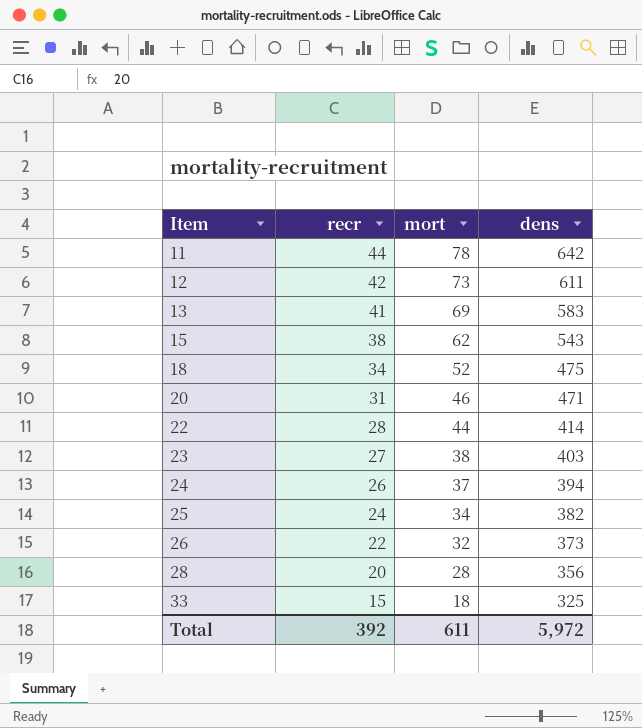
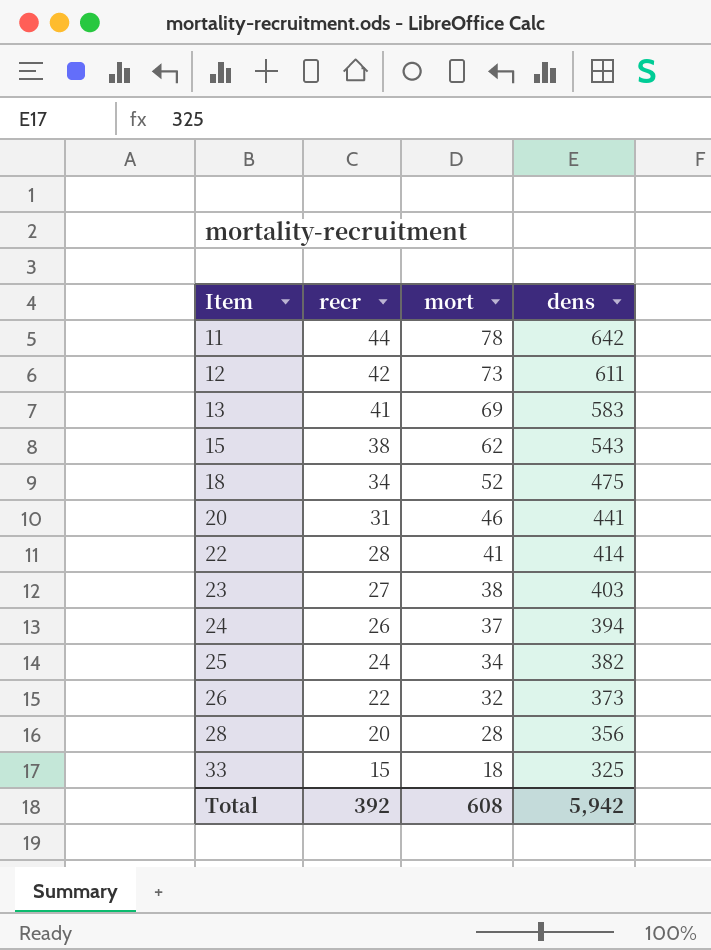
20 | dens: 471 -> 441
22 | mort: 44 -> 41
Total | mort: 611 -> 608
Total | dens: 5,972 -> 5,942

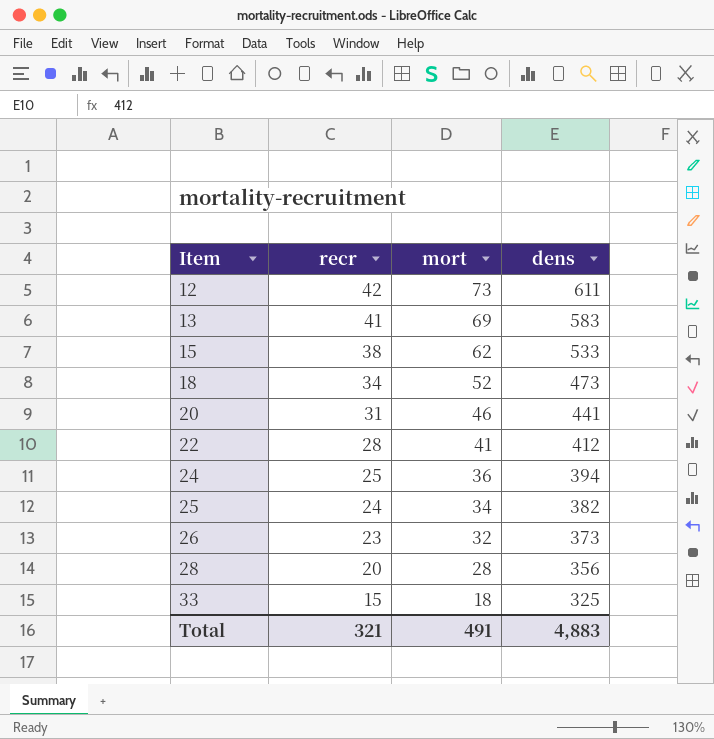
row 11: 44 | 78 | 642 -> none
row 23: 27 | 38 | 403 -> none
15 | dens: 543 -> 533
18 | dens: 475 -> 473
22 | dens: 414 -> 412
24 | recr: 26 -> 25
24 | mort: 37 -> 36
26 | recr: 22 -> 23
Total | recr: 392 -> 321
Total | mort: 608 -> 491
Total | dens: 5,942 -> 4,883

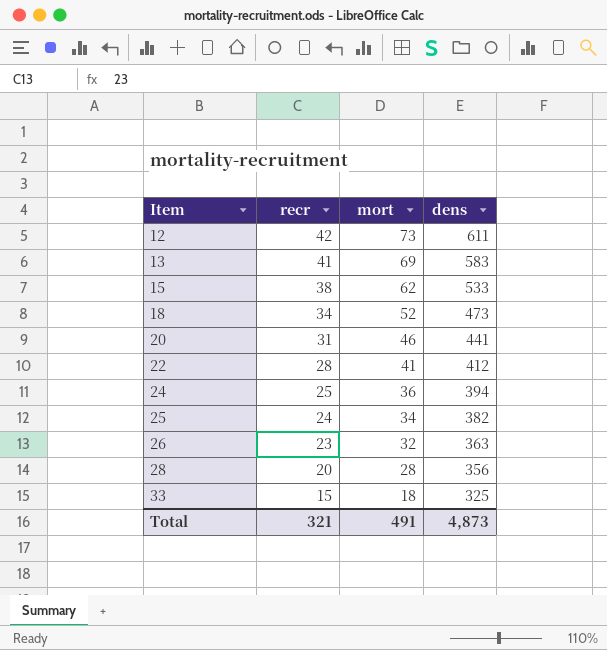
26 | dens: 373 -> 363
Total | dens: 4,883 -> 4,873

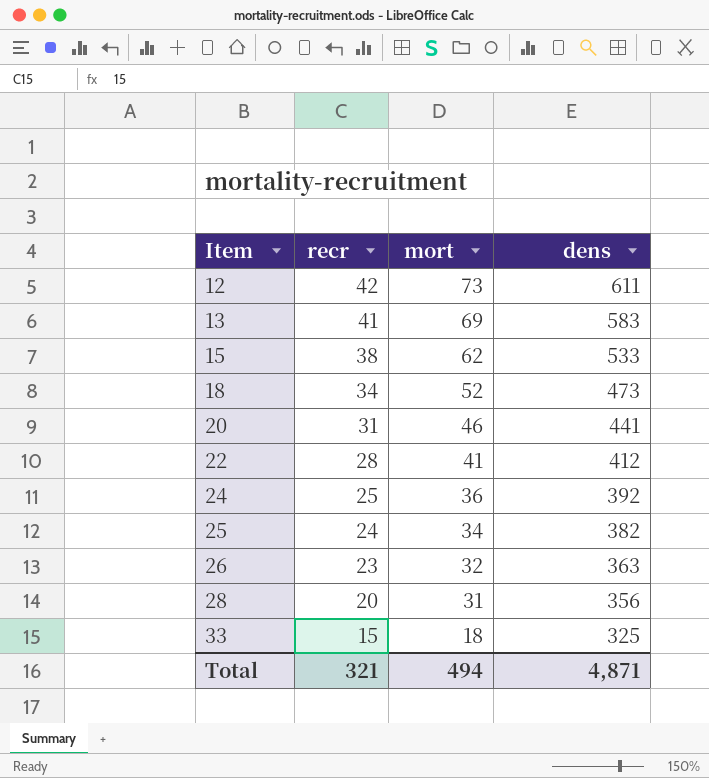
24 | dens: 394 -> 392
28 | mort: 28 -> 31
Total | mort: 491 -> 494
Total | dens: 4,873 -> 4,871

